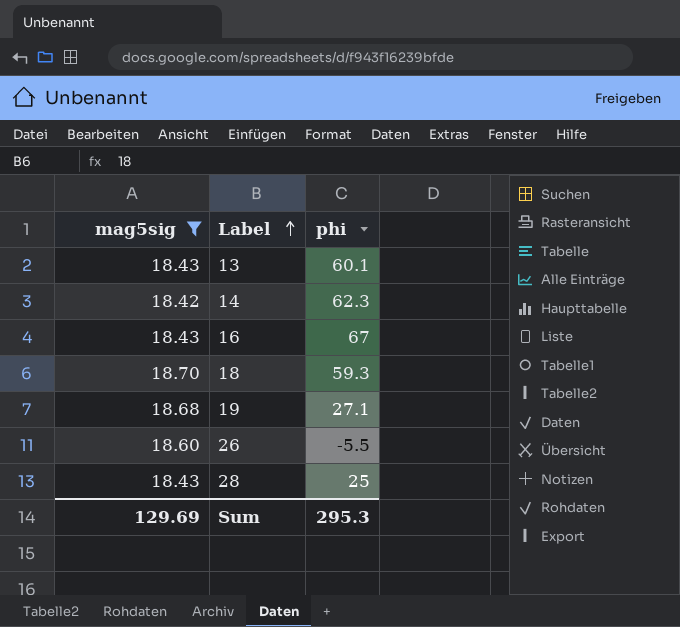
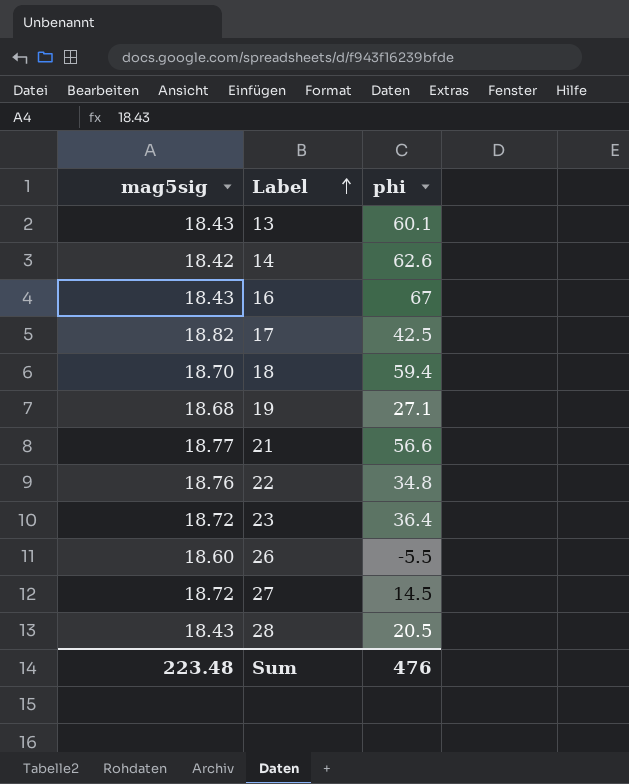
filter: mag5sig <= 18.70 -> none
14 | phi: 62.3 -> 62.6
18 | phi: 59.3 -> 59.4
28 | phi: 25 -> 20.5
Sum | mag5sig: 129.69 -> 223.48
Sum | phi: 295.3 -> 476

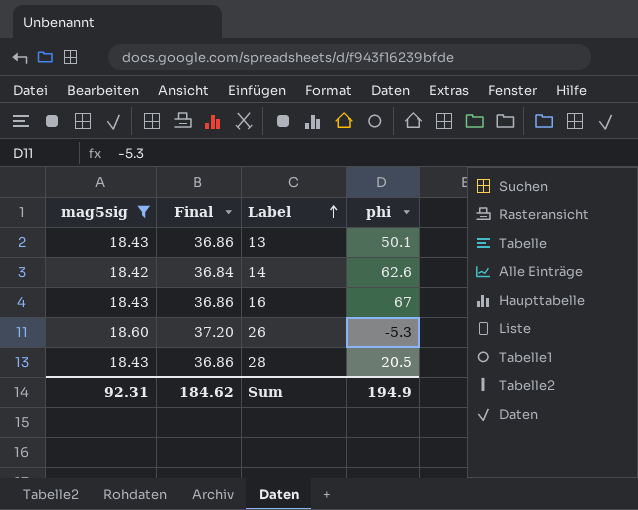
filter: none -> mag5sig <= 18.60
column Final | formula: none -> [mag5sig] * 2
13 | phi: 60.1 -> 50.1
26 | phi: -5.5 -> -5.3
Sum | mag5sig: 223.48 -> 92.31
Sum | phi: 476 -> 194.9

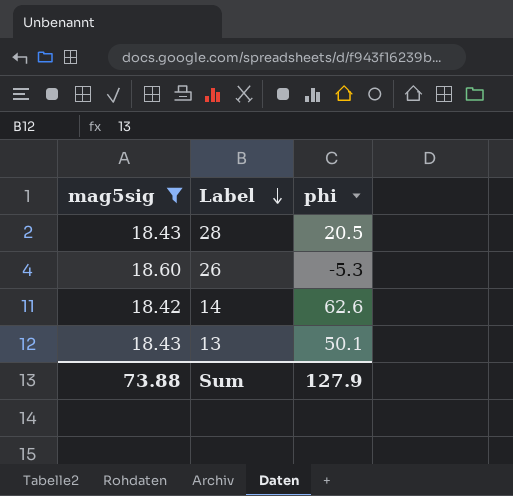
row order: Label ascending -> Label descending
column Final | formula: [mag5sig] * 2 -> none
row 16: 18.43 | 36.86 | 67 -> none
Sum | mag5sig: 92.31 -> 73.88
Sum | phi: 194.9 -> 127.9

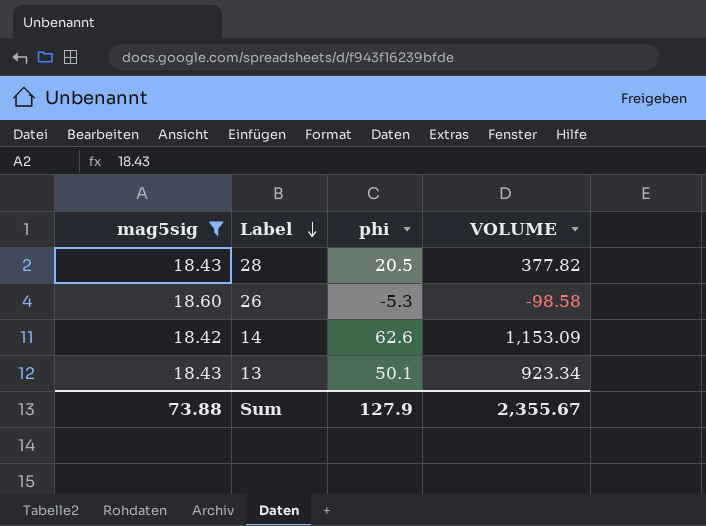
column VOLUME | formula: none -> [mag5sig] * [phi]

